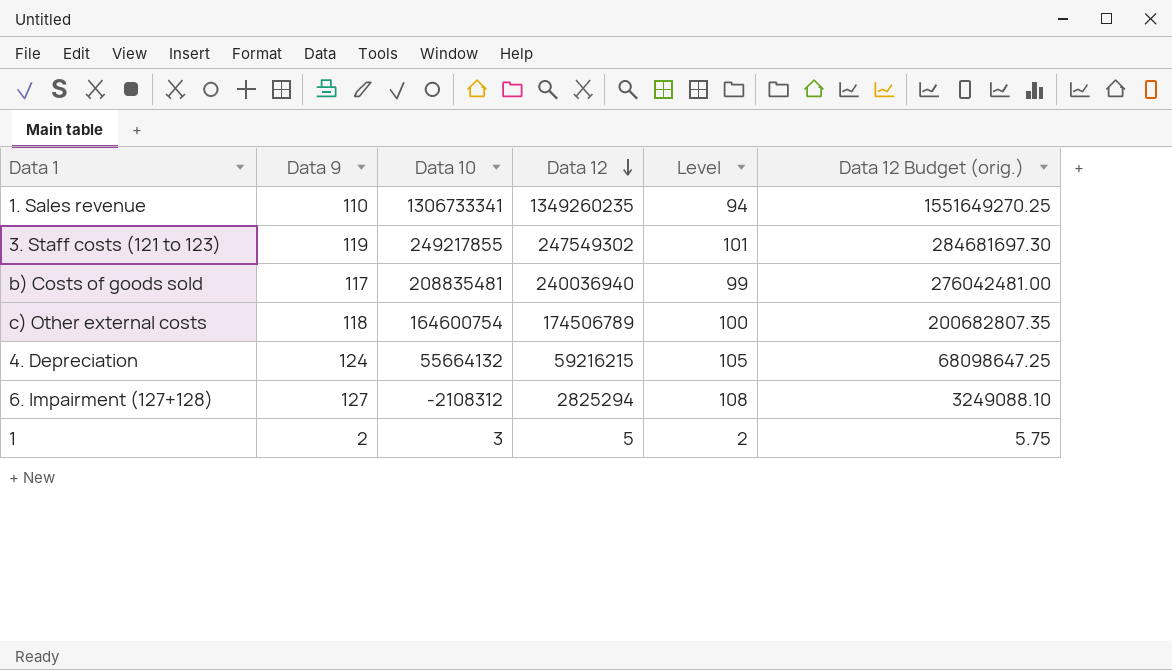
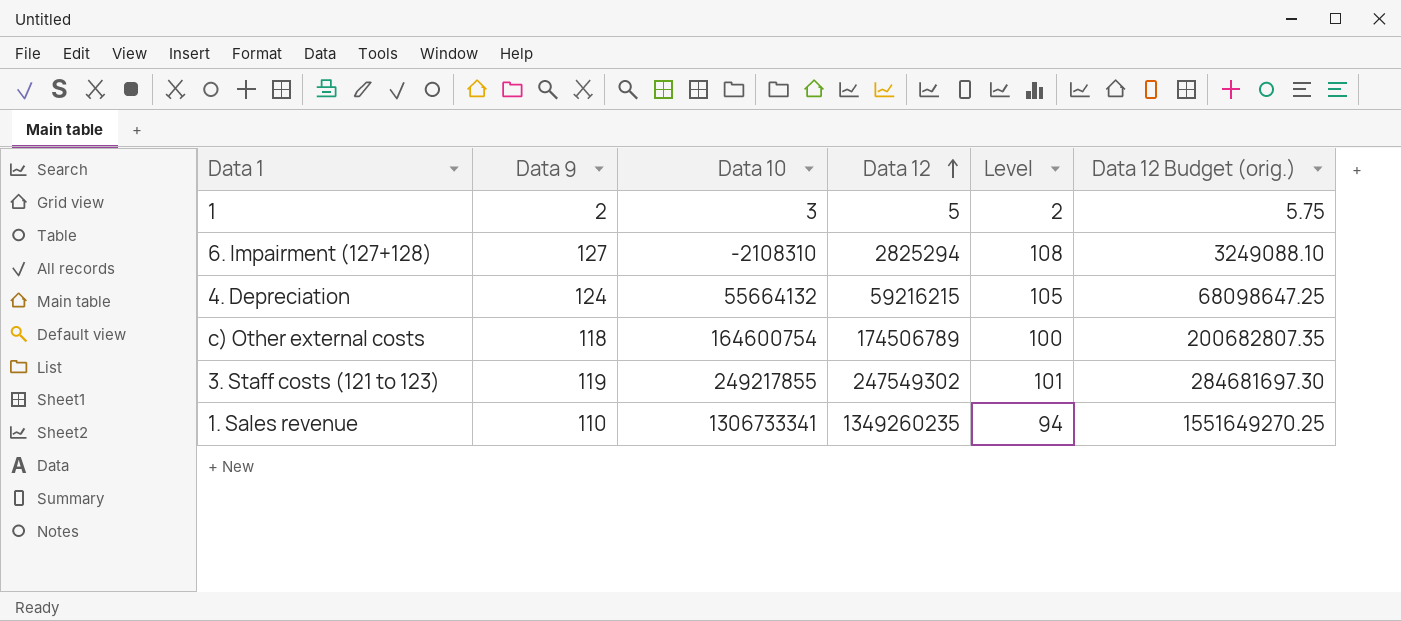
row order: Data 12 descending -> Data 12 ascending
row b) Costs of goods sold: 117 | 208835481 | 240036940 | 99 | 276042481.00 -> none
6. Impairment (127+128) | Data 10: -2108312 -> -2108310

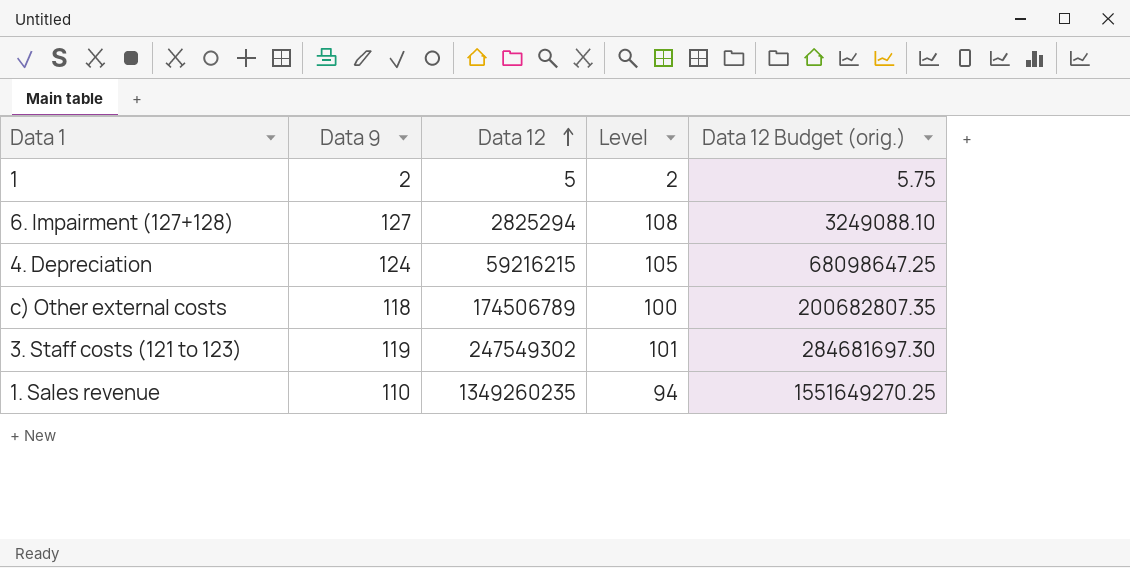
column Data 10 | position: 3 -> none

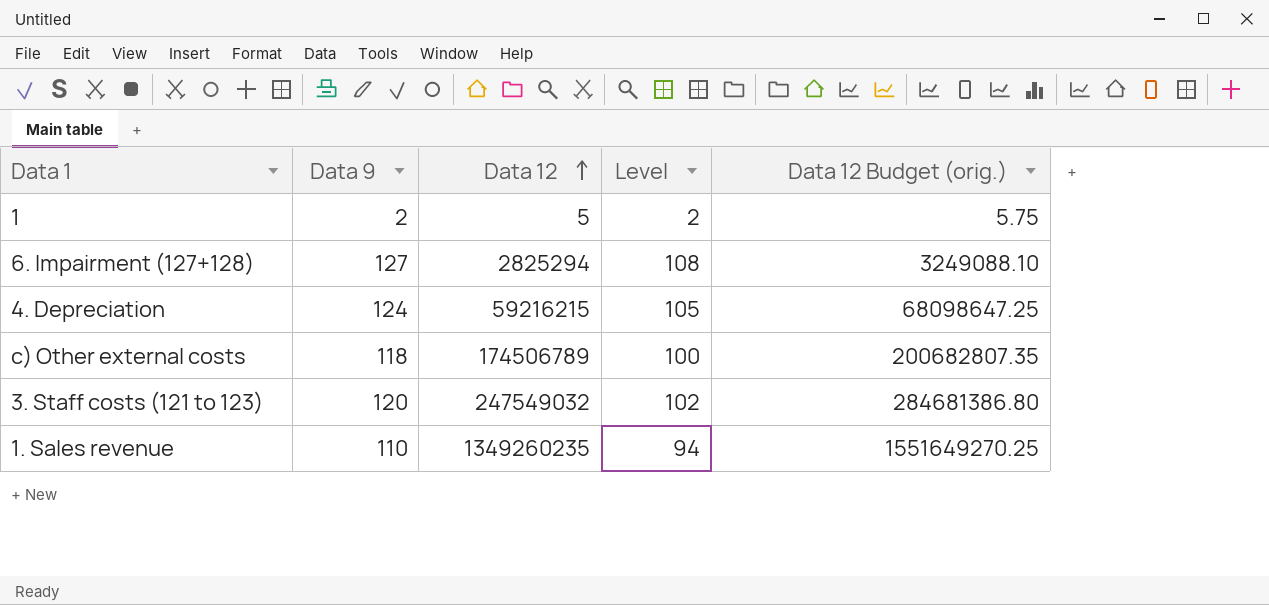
3. Staff costs (121 to 123) | Data 9: 119 -> 120
3. Staff costs (121 to 123) | Data 12: 247549302 -> 247549032
3. Staff costs (121 to 123) | Level: 101 -> 102
3. Staff costs (121 to 123) | Data 12 Budget (orig.): 284681697.30 -> 284681386.80

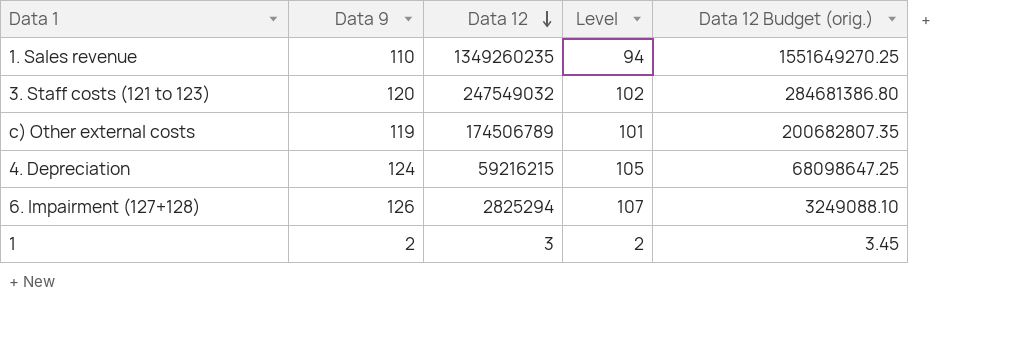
row order: Data 12 ascending -> Data 12 descending
c) Other external costs | Data 9: 118 -> 119
c) Other external costs | Level: 100 -> 101
6. Impairment (127+128) | Data 9: 127 -> 126
6. Impairment (127+128) | Level: 108 -> 107
1 | Data 12: 5 -> 3
1 | Data 12 Budget (orig.): 5.75 -> 3.45

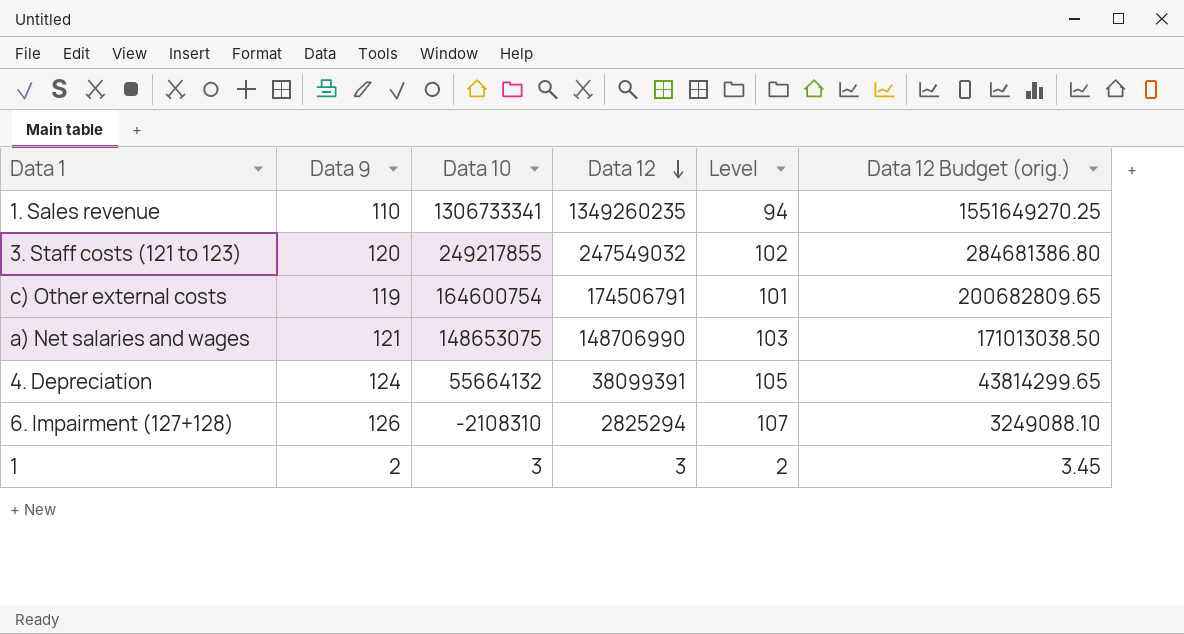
column Data 10 | position: none -> 3
c) Other external costs | Data 12: 174506789 -> 174506791
c) Other external costs | Data 12 Budget (orig.): 200682807.35 -> 200682809.65
row a) Net salaries and wages: none -> 121 | 148653075 | 148706990 | 103 | 171013038.50
4. Depreciation | Data 12: 59216215 -> 38099391
4. Depreciation | Data 12 Budget (orig.): 68098647.25 -> 43814299.65

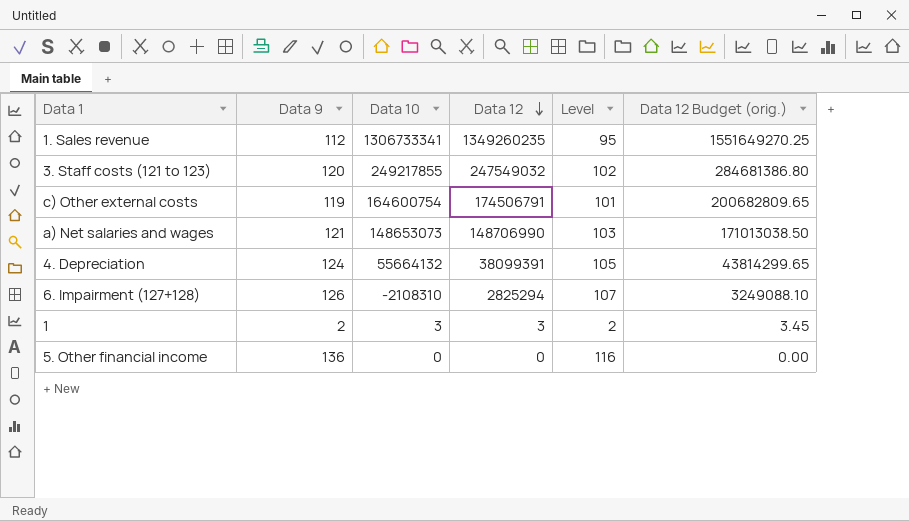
1. Sales revenue | Data 9: 110 -> 112
1. Sales revenue | Level: 94 -> 95
a) Net salaries and wages | Data 10: 148653075 -> 148653073
row 5. Other financial income: none -> 136 | 0 | 0 | 116 | 0.00

